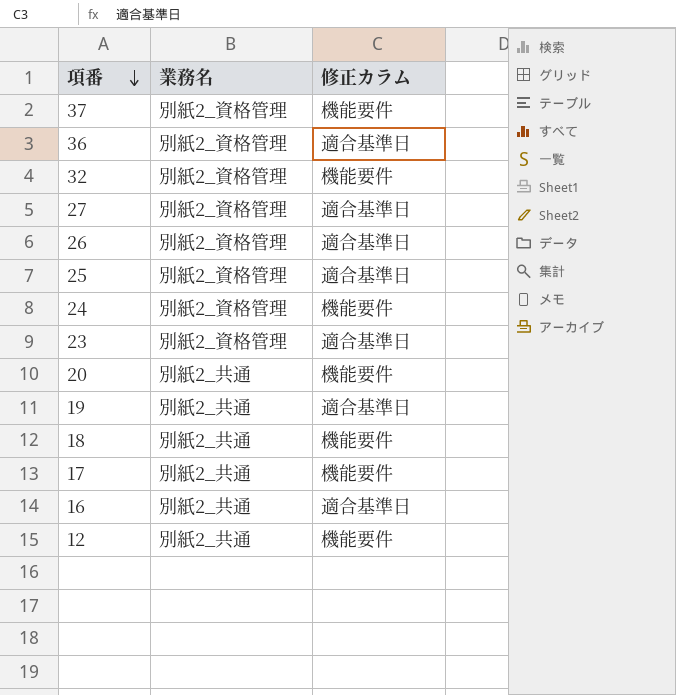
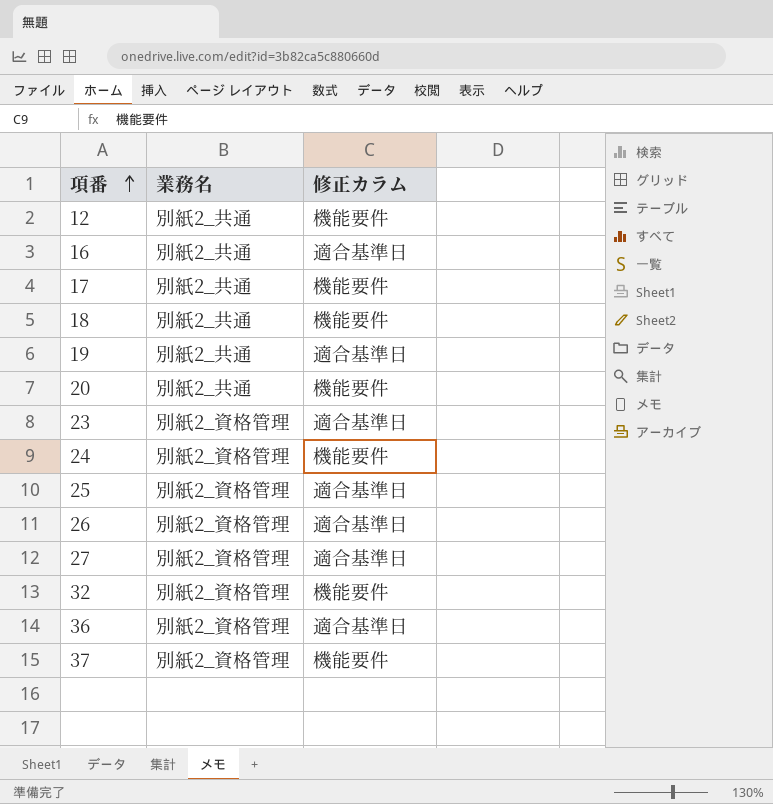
row order: 項番 descending -> 項番 ascending

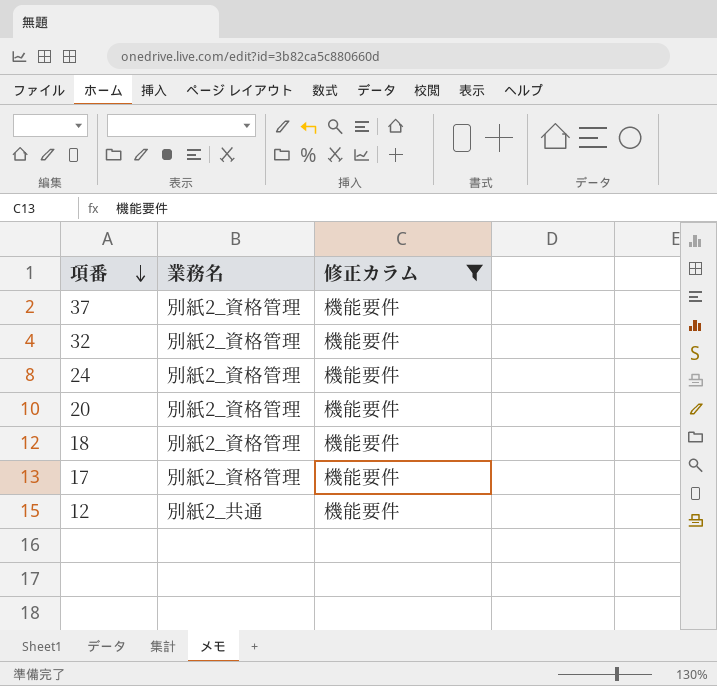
filter: none -> 修正カラム = 機能要件
row order: 項番 ascending -> 項番 descending
20 | 業務名: 別紙2_共通 -> 別紙2_資格管理
18 | 業務名: 別紙2_共通 -> 別紙2_資格管理
17 | 業務名: 別紙2_共通 -> 別紙2_資格管理

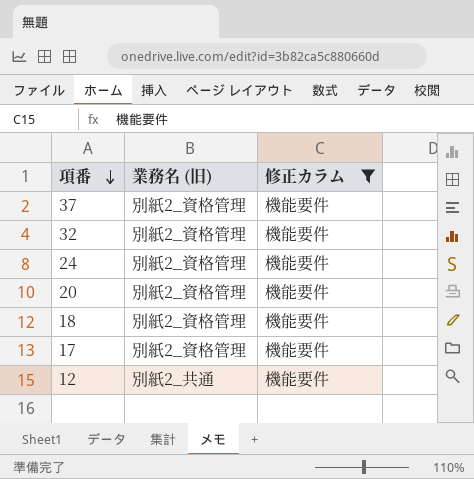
column name: 業務名 -> 業務名 (旧)

